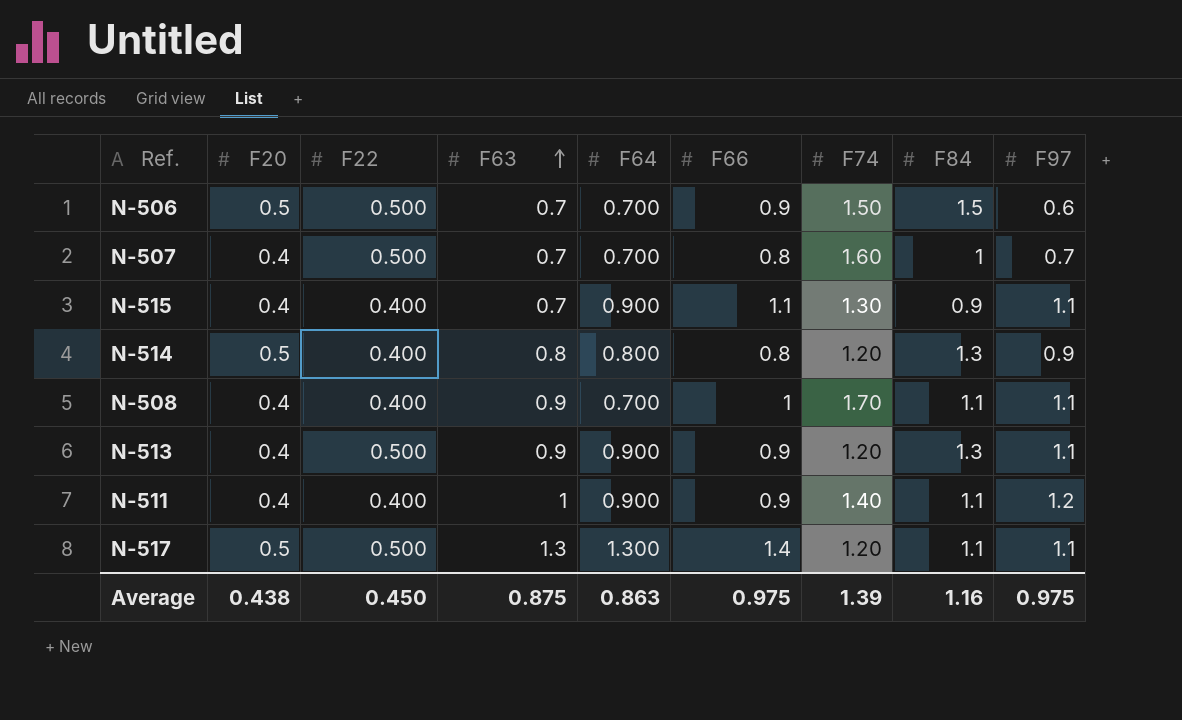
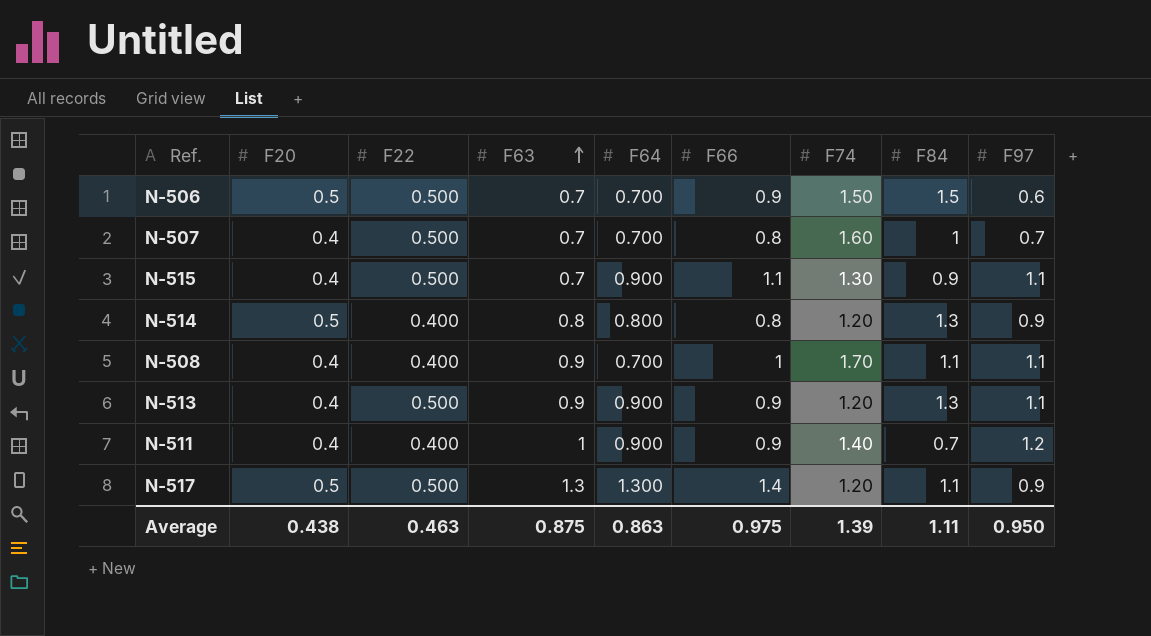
N-515 | F22: 0.400 -> 0.500
N-511 | F84: 1.1 -> 0.7
N-517 | F97: 1.1 -> 0.9
Average | F22: 0.450 -> 0.463
Average | F84: 1.16 -> 1.11
Average | F97: 0.975 -> 0.950

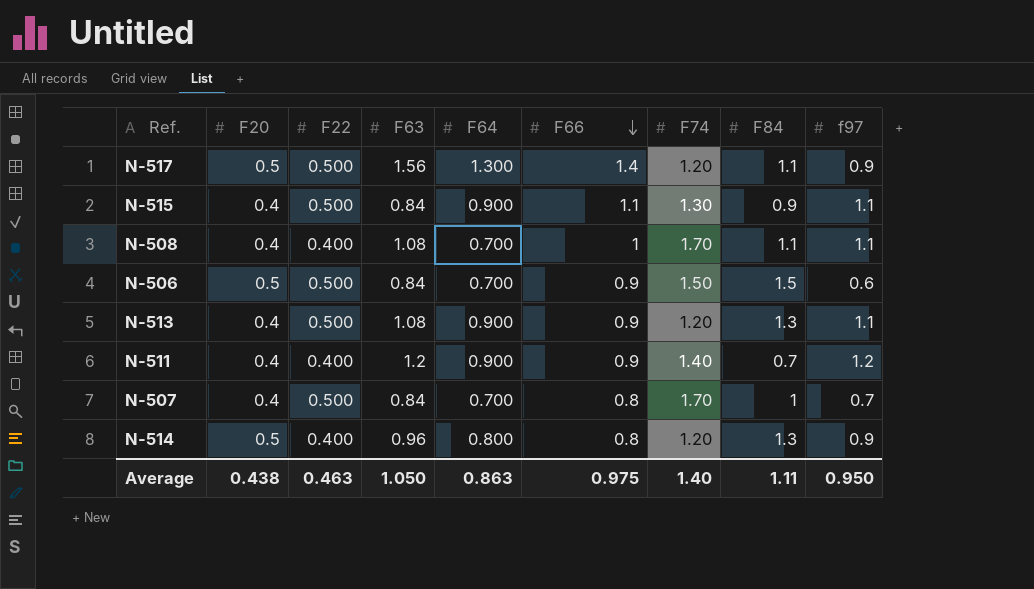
row order: F63 ascending -> F66 descending
column name: F97 -> f97
N-517 | F63: 1.3 -> 1.56
N-515 | F63: 0.7 -> 0.84
N-508 | F63: 0.9 -> 1.08
N-506 | F63: 0.7 -> 0.84
N-513 | F63: 0.9 -> 1.08
N-511 | F63: 1 -> 1.2
N-507 | F63: 0.7 -> 0.84
N-507 | F74: 1.60 -> 1.70
N-514 | F63: 0.8 -> 0.96
Average | F63: 0.875 -> 1.050
Average | F74: 1.39 -> 1.40

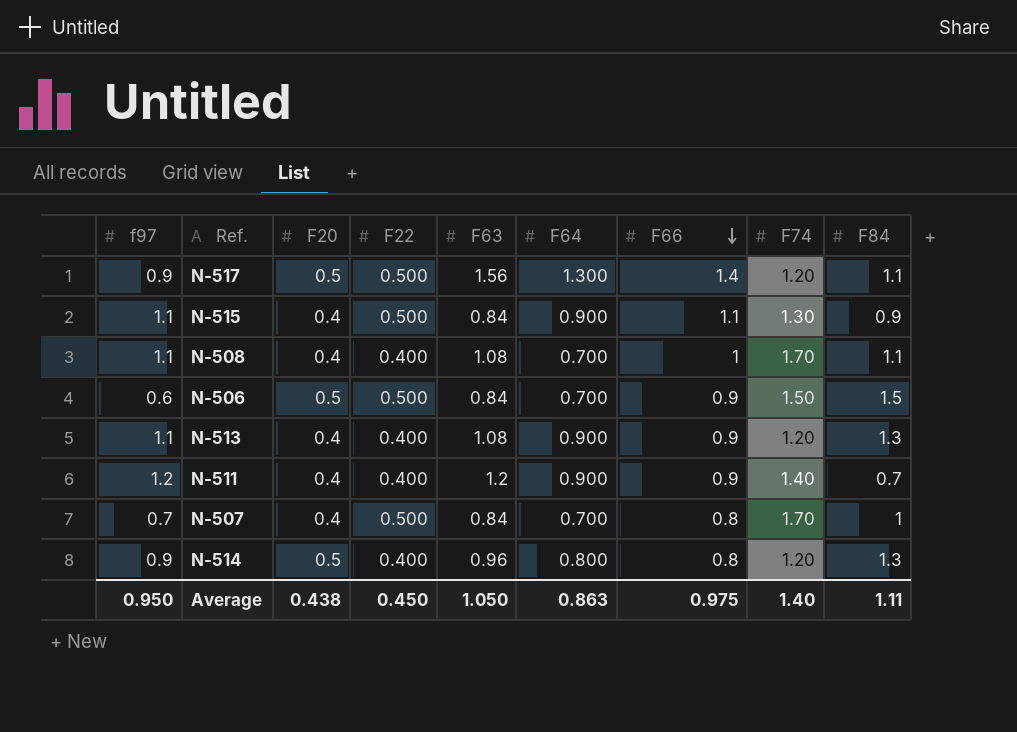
column f97 | position: 9 -> 1
N-513 | F22: 0.500 -> 0.400
Average | F22: 0.463 -> 0.450

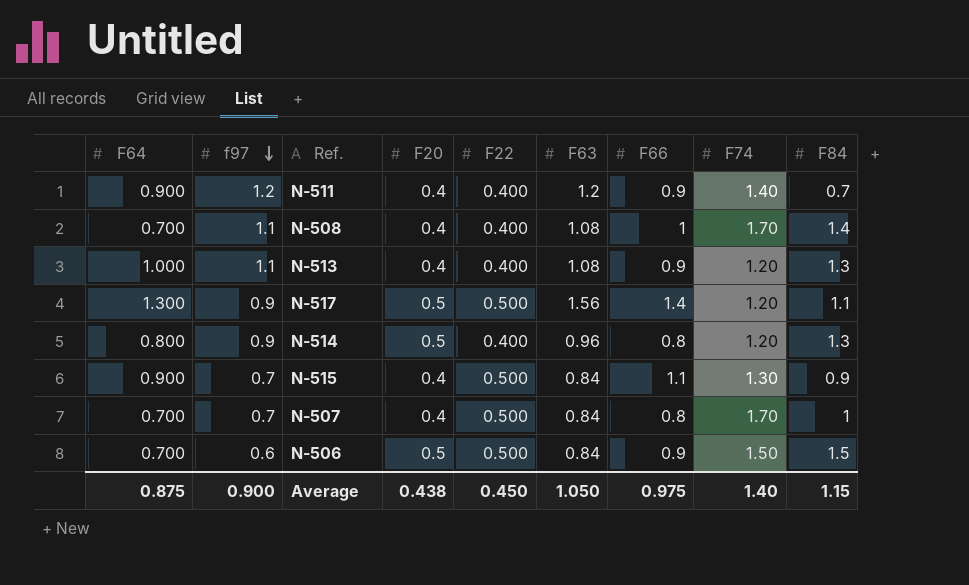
row order: F66 descending -> f97 descending
column F64 | position: 6 -> 1
N-508 | F84: 1.1 -> 1.4
N-513 | F64: 0.900 -> 1.000
N-515 | f97: 1.1 -> 0.7
Average | F64: 0.863 -> 0.875
Average | f97: 0.950 -> 0.900
Average | F84: 1.11 -> 1.15

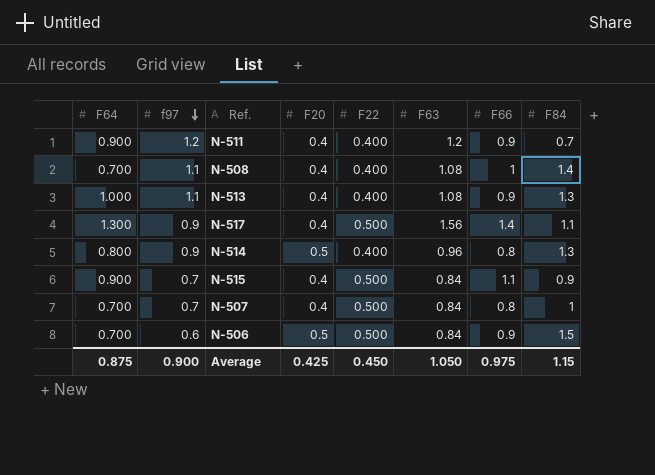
column F74 | position: 8 -> none
N-517 | F20: 0.5 -> 0.4
Average | F20: 0.438 -> 0.425

